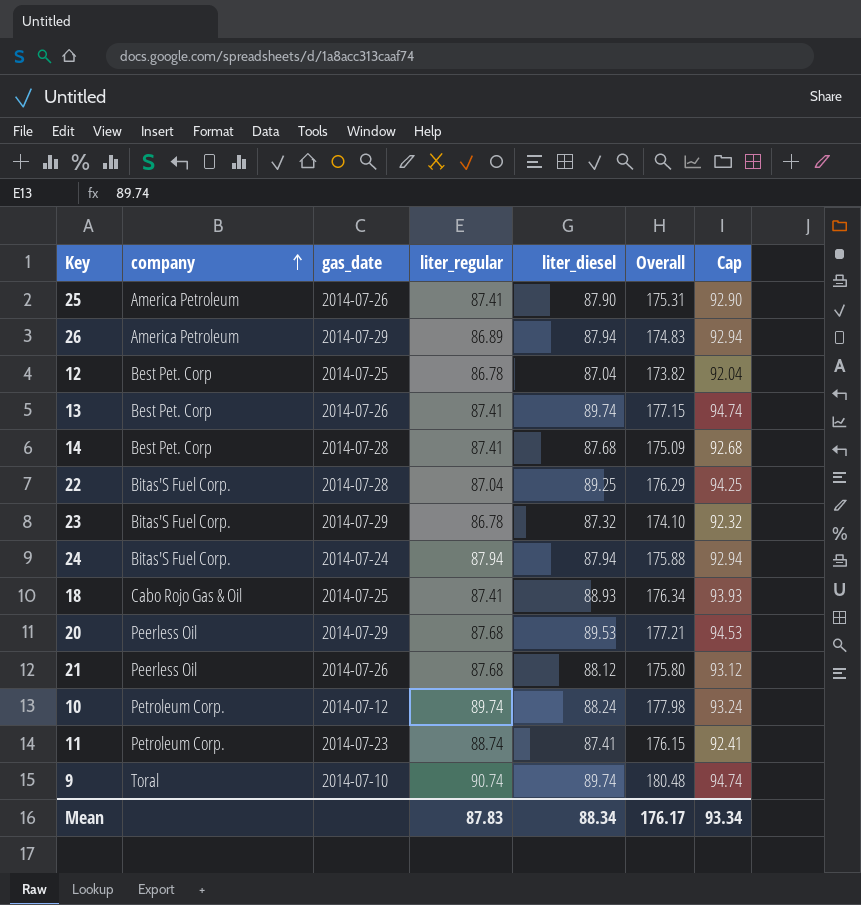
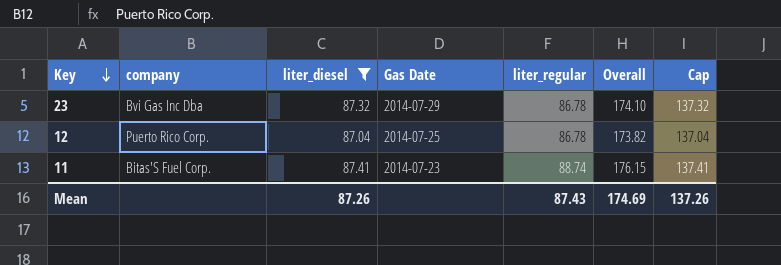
filter: none -> liter_diesel <= 87.41
row order: company ascending -> Key descending
column liter_diesel | position: 5 -> 3
column name: gas_date -> Gas Date
column Cap | formula: [liter_diesel] + 5 -> [liter_diesel] + 50
23 | company: Bitas'S Fuel Corp. -> Bvi Gas Inc Dba
12 | company: Best Pet. Corp -> Puerto Rico Corp.
11 | company: Petroleum Corp. -> Bitas'S Fuel Corp.
Mean | liter_diesel: 88.34 -> 87.26
Mean | liter_regular: 87.83 -> 87.43
Mean | Overall: 176.17 -> 174.69
Mean | Cap: 93.34 -> 137.26

